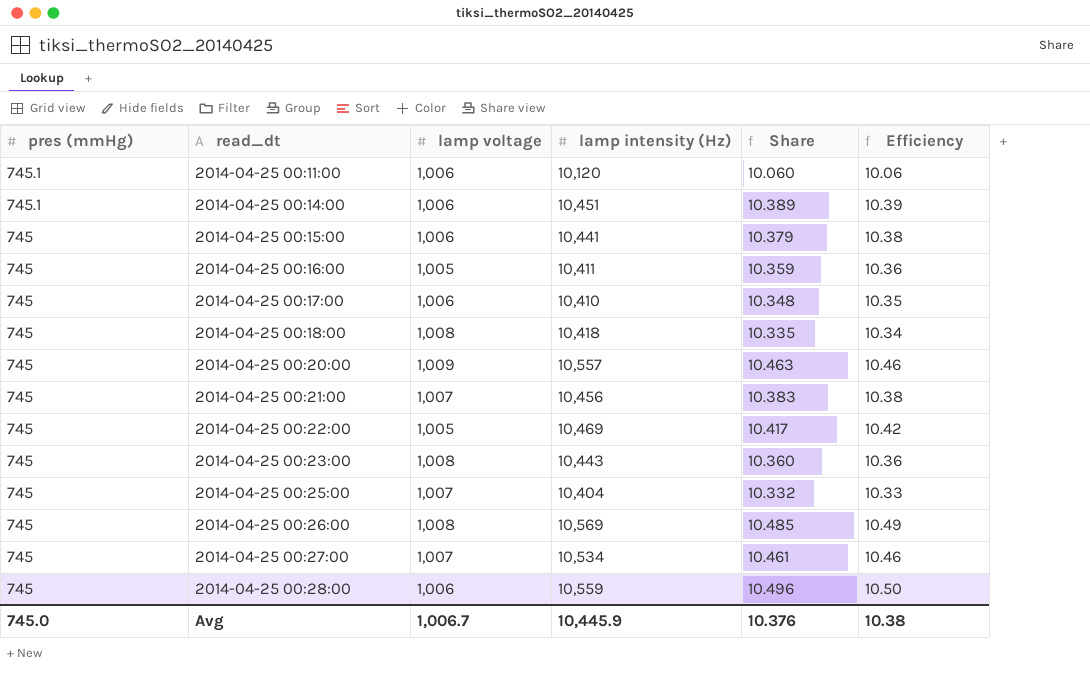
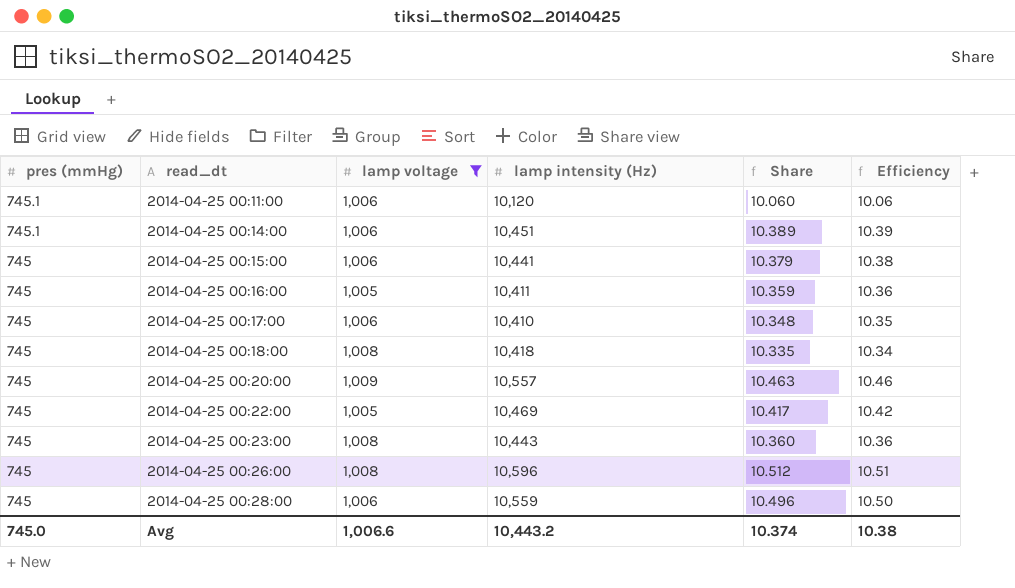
filter: none -> lamp voltage != 1,007
2014-04-25 00:26:00 | lamp intensity (Hz): 10,569 -> 10,596
2014-04-25 00:26:00 | Share: 10.485 -> 10.512
2014-04-25 00:26:00 | Efficiency: 10.49 -> 10.51
Avg | lamp voltage: 1,006.7 -> 1,006.6
Avg | lamp intensity (Hz): 10,445.9 -> 10,443.2
Avg | Share: 10.376 -> 10.374

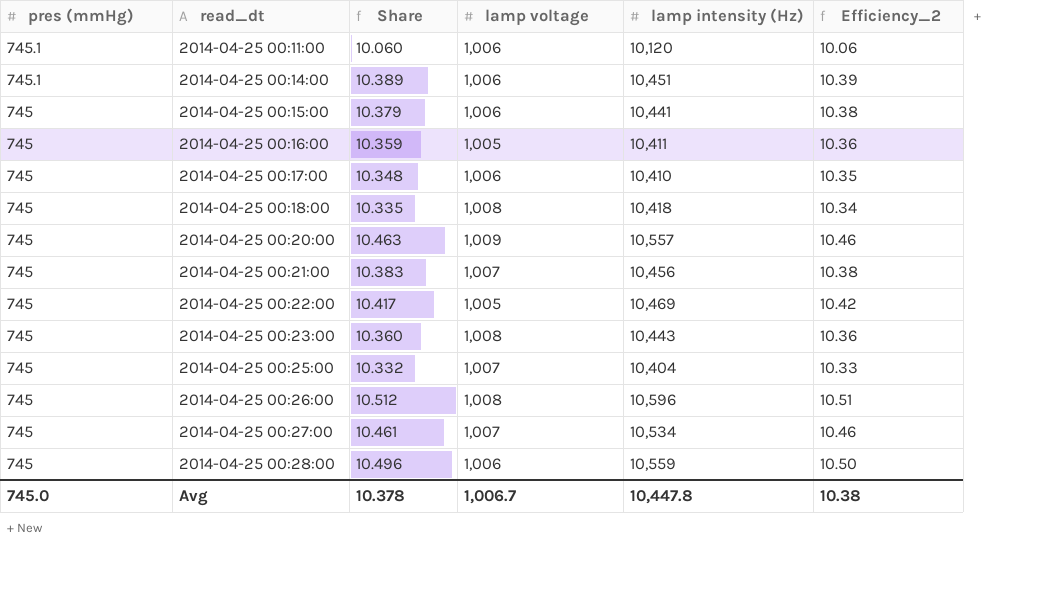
filter: lamp voltage != 1,007 -> none
column Share | position: 5 -> 3
column name: Efficiency -> Efficiency_2
Avg | Share: 10.374 -> 10.378
Avg | lamp voltage: 1,006.6 -> 1,006.7
Avg | lamp intensity (Hz): 10,443.2 -> 10,447.8

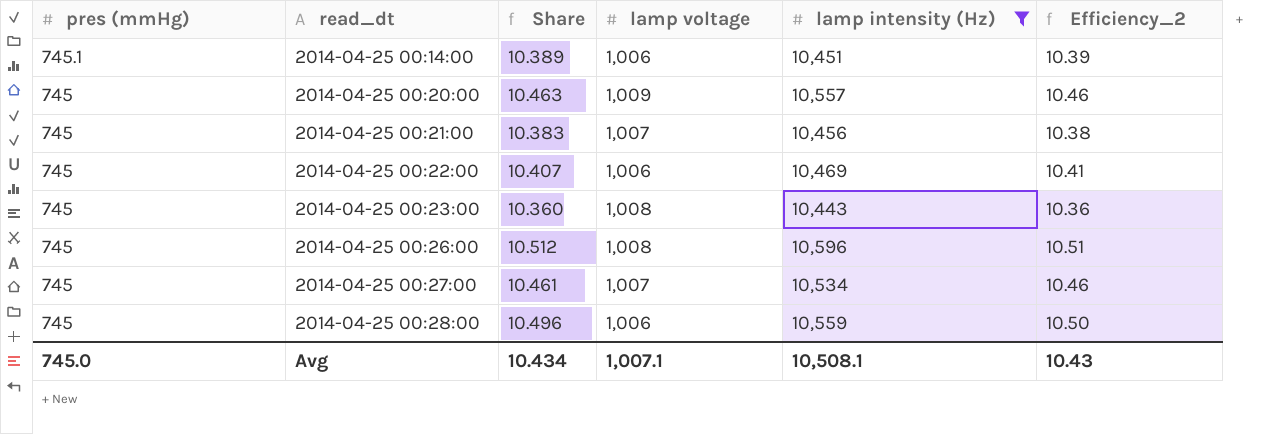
filter: none -> lamp intensity (Hz) >= 10,443
2014-04-25 00:22:00 | Share: 10.417 -> 10.407
2014-04-25 00:22:00 | lamp voltage: 1,005 -> 1,006
2014-04-25 00:22:00 | Efficiency_2: 10.42 -> 10.41
Avg | Share: 10.378 -> 10.434
Avg | lamp voltage: 1,006.7 -> 1,007.1
Avg | lamp intensity (Hz): 10,447.8 -> 10,508.1
Avg | Efficiency_2: 10.38 -> 10.43

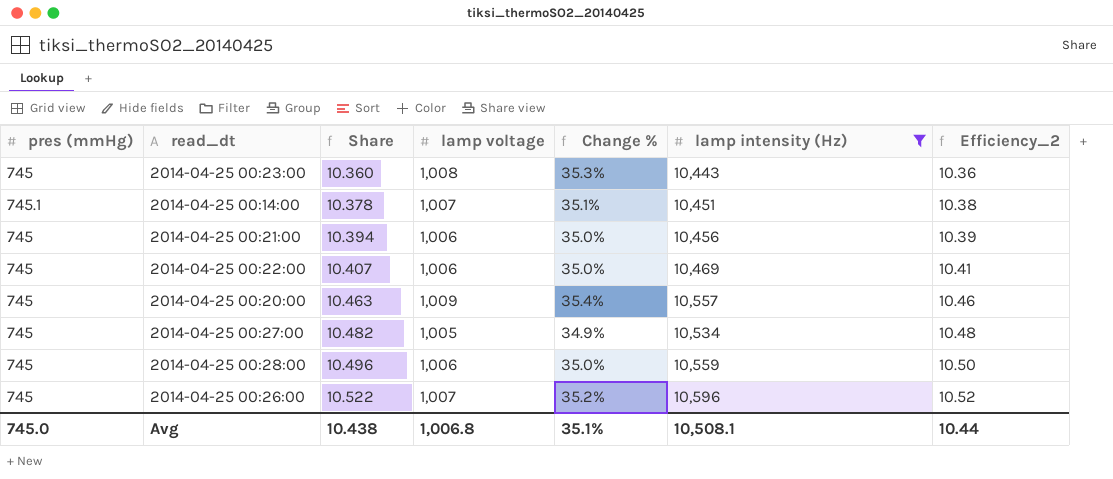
row order: pres (mmHg) descending -> Share ascending
column Change % | formula: none -> ([lamp voltage] - [pres (mmHg)]) / [pres (mmHg)]
2014-04-25 00:14:00 | Share: 10.389 -> 10.378
2014-04-25 00:14:00 | lamp voltage: 1,006 -> 1,007
2014-04-25 00:14:00 | Efficiency_2: 10.39 -> 10.38
2014-04-25 00:21:00 | Share: 10.383 -> 10.394
2014-04-25 00:21:00 | lamp voltage: 1,007 -> 1,006
2014-04-25 00:21:00 | Efficiency_2: 10.38 -> 10.39
2014-04-25 00:27:00 | Share: 10.461 -> 10.482
2014-04-25 00:27:00 | lamp voltage: 1,007 -> 1,005
2014-04-25 00:27:00 | Efficiency_2: 10.46 -> 10.48
2014-04-25 00:26:00 | Share: 10.512 -> 10.522
2014-04-25 00:26:00 | lamp voltage: 1,008 -> 1,007
2014-04-25 00:26:00 | Efficiency_2: 10.51 -> 10.52
Avg | Share: 10.434 -> 10.438
Avg | lamp voltage: 1,007.1 -> 1,006.8
Avg | Efficiency_2: 10.43 -> 10.44

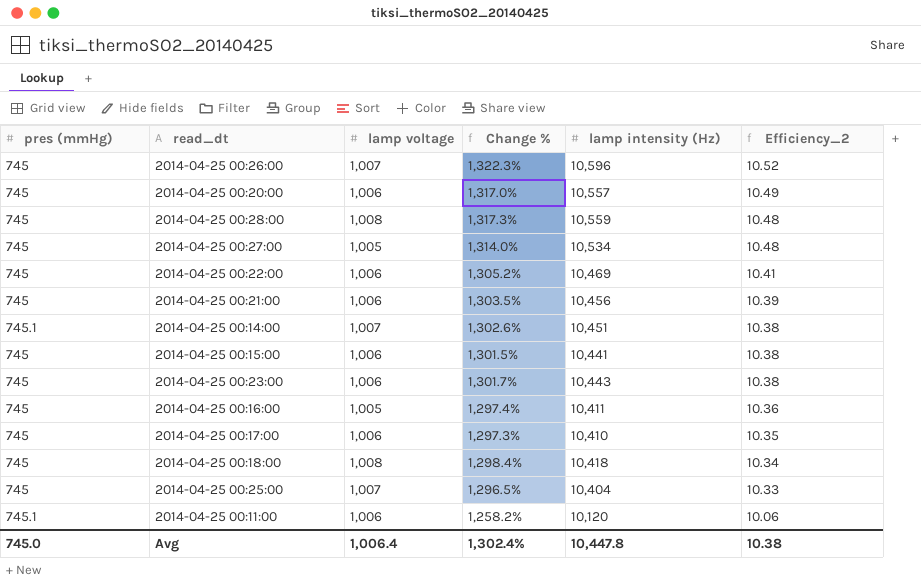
filter: lamp intensity (Hz) >= 10,443 -> none
row order: Share ascending -> Efficiency_2 descending
column Share | formula: [lamp intensity (Hz)] / [lamp voltage] -> none
column Change % | formula: ([lamp voltage] - [pres (mmHg)]) / [pres (mmHg)] -> ([lamp intensity (Hz)] - [pres (mmHg)]) / [pres (mmHg)]
2014-04-25 00:20:00 | lamp voltage: 1,009 -> 1,006
2014-04-25 00:20:00 | Efficiency_2: 10.46 -> 10.49
2014-04-25 00:28:00 | lamp voltage: 1,006 -> 1,008
2014-04-25 00:28:00 | Efficiency_2: 10.50 -> 10.48
2014-04-25 00:23:00 | lamp voltage: 1,008 -> 1,006
2014-04-25 00:23:00 | Efficiency_2: 10.36 -> 10.38
Avg | lamp voltage: 1,006.8 -> 1,006.4
Avg | Change %: 35.1% -> 1,302.4%
Avg | lamp intensity (Hz): 10,508.1 -> 10,447.8
Avg | Efficiency_2: 10.44 -> 10.38

